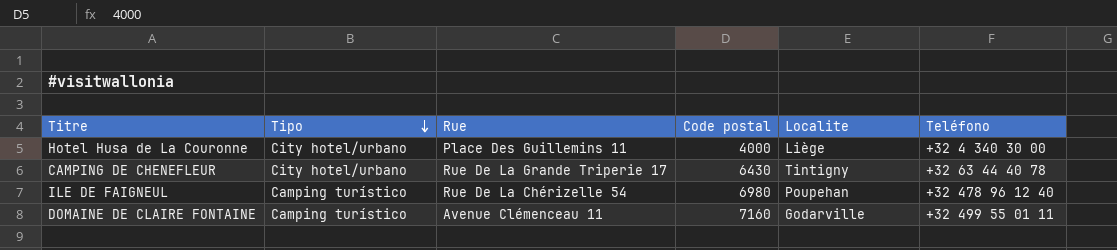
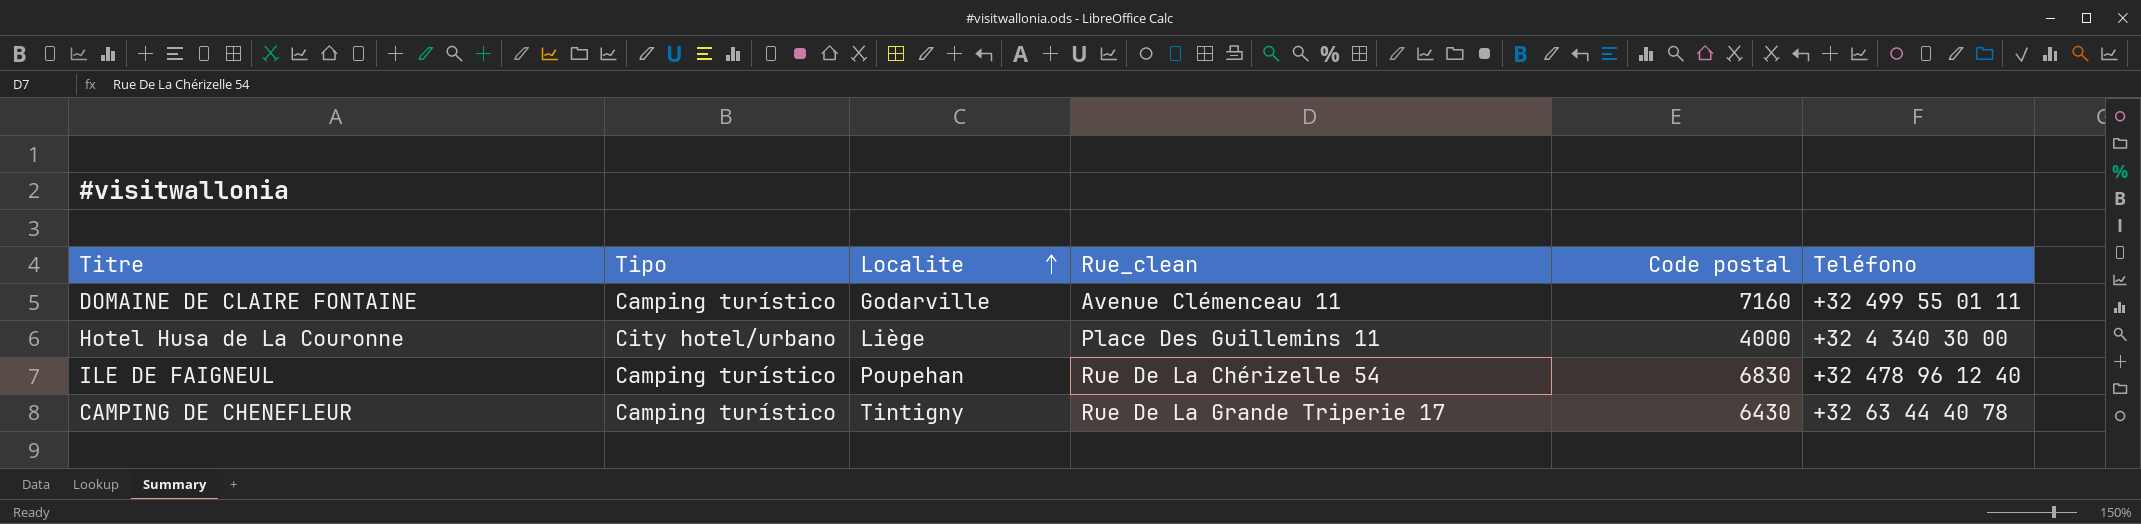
row order: Tipo descending -> Localite ascending
column Localite | position: 5 -> 3
column name: Rue -> Rue_clean
ILE DE FAIGNEUL | Code postal: 6980 -> 6830
CAMPING DE CHENEFLEUR | Tipo: City hotel/urbano -> Camping turístico

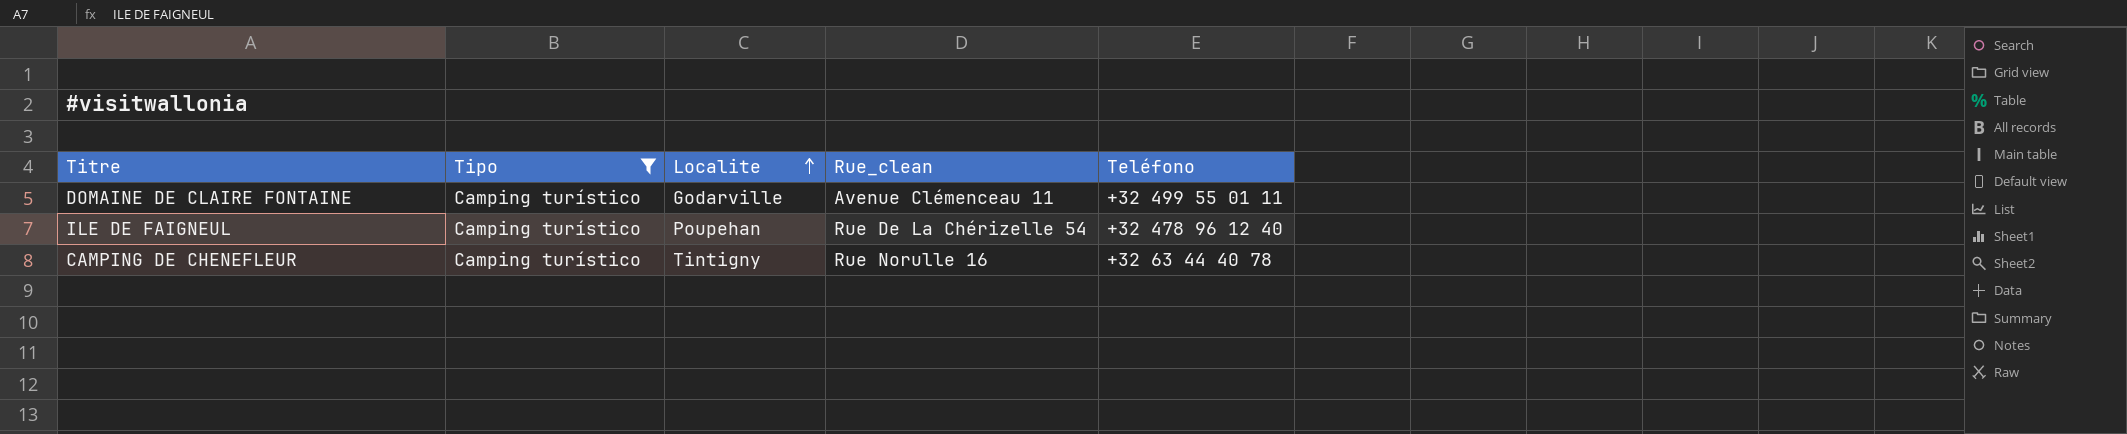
filter: none -> Tipo = Camping turístico
column Code postal | position: 5 -> none
CAMPING DE CHENEFLEUR | Rue_clean: Rue De La Grande Triperie 17 -> Rue Norulle 16

